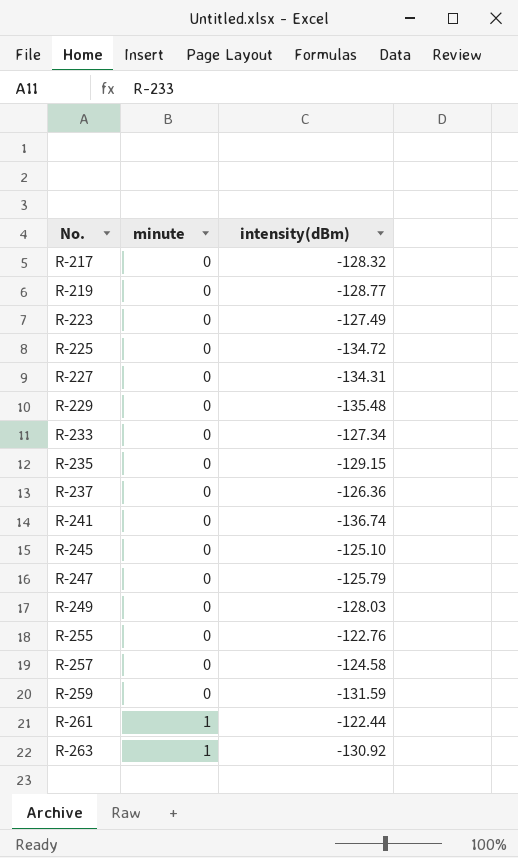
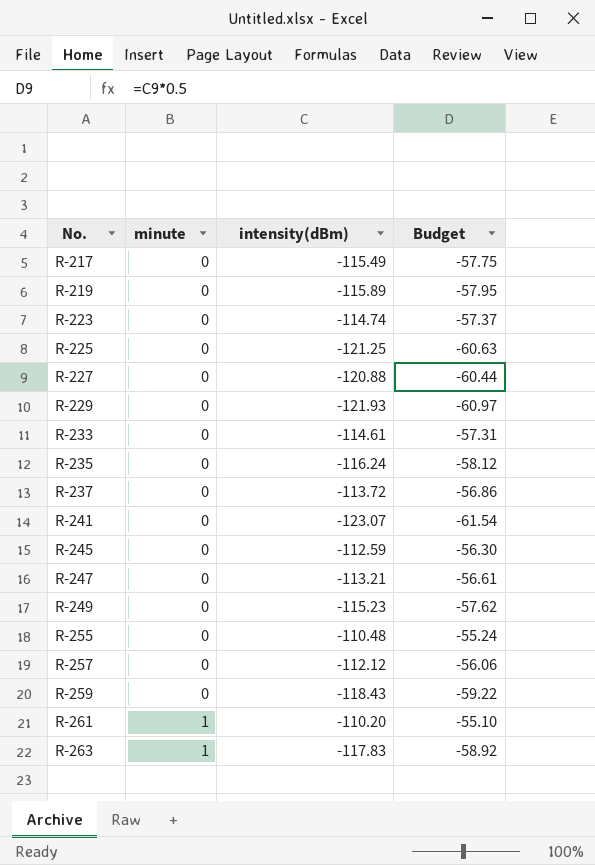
column Budget | formula: none -> [intensity(dBm)] * 0.5
R-217 | intensity(dBm): -128.32 -> -115.49
R-219 | intensity(dBm): -128.77 -> -115.89
R-223 | intensity(dBm): -127.49 -> -114.74
R-225 | intensity(dBm): -134.72 -> -121.25
R-227 | intensity(dBm): -134.31 -> -120.88
R-229 | intensity(dBm): -135.48 -> -121.93
R-233 | intensity(dBm): -127.34 -> -114.61
R-235 | intensity(dBm): -129.15 -> -116.24
R-237 | intensity(dBm): -126.36 -> -113.72
R-241 | intensity(dBm): -136.74 -> -123.07
R-245 | intensity(dBm): -125.10 -> -112.59
R-247 | intensity(dBm): -125.79 -> -113.21
R-249 | intensity(dBm): -128.03 -> -115.23
R-255 | intensity(dBm): -122.76 -> -110.48
R-257 | intensity(dBm): -124.58 -> -112.12
R-259 | intensity(dBm): -131.59 -> -118.43
R-261 | intensity(dBm): -122.44 -> -110.20
R-263 | intensity(dBm): -130.92 -> -117.83

